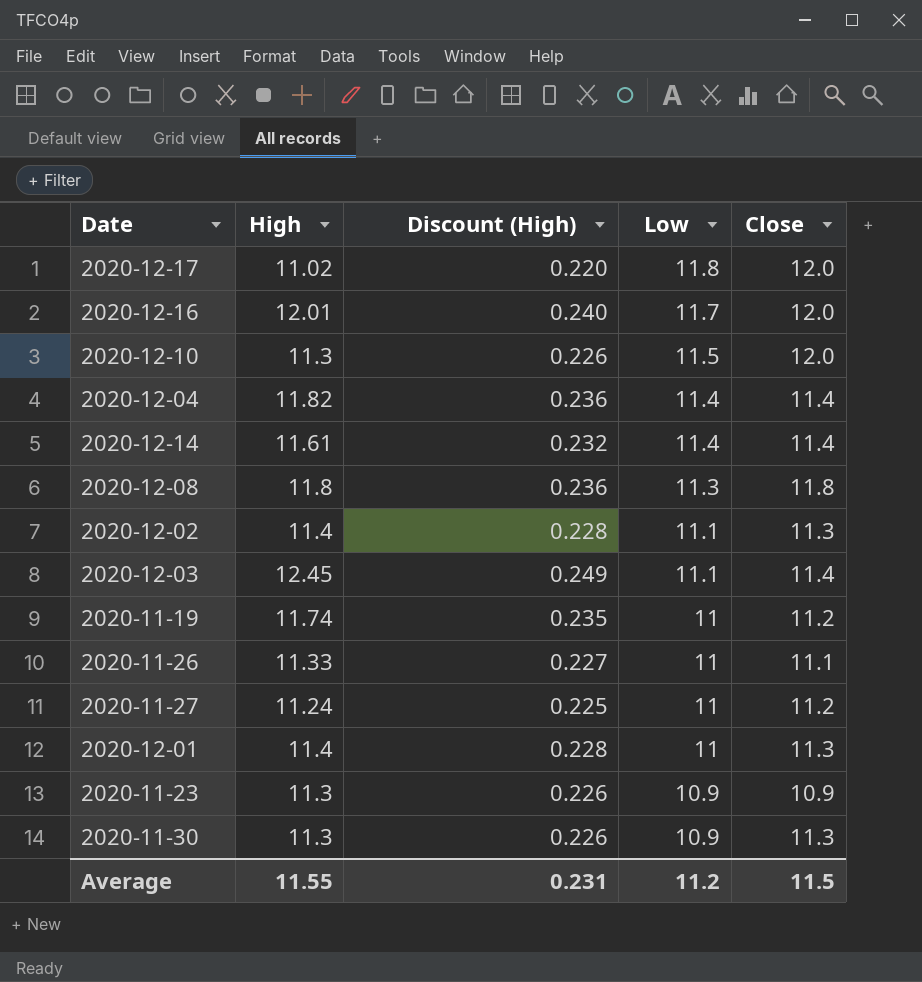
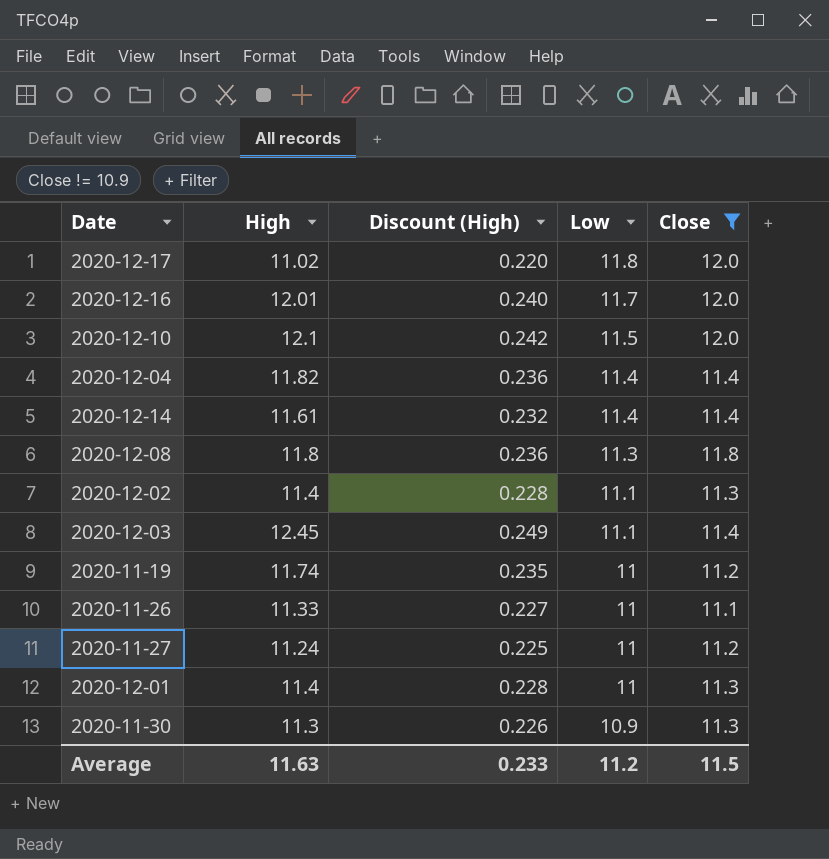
filter: none -> Close != 10.9
2020-12-10 | High: 11.3 -> 12.1
2020-12-10 | Discount (High): 0.226 -> 0.242
Average | High: 11.55 -> 11.63
Average | Discount (High): 0.231 -> 0.233

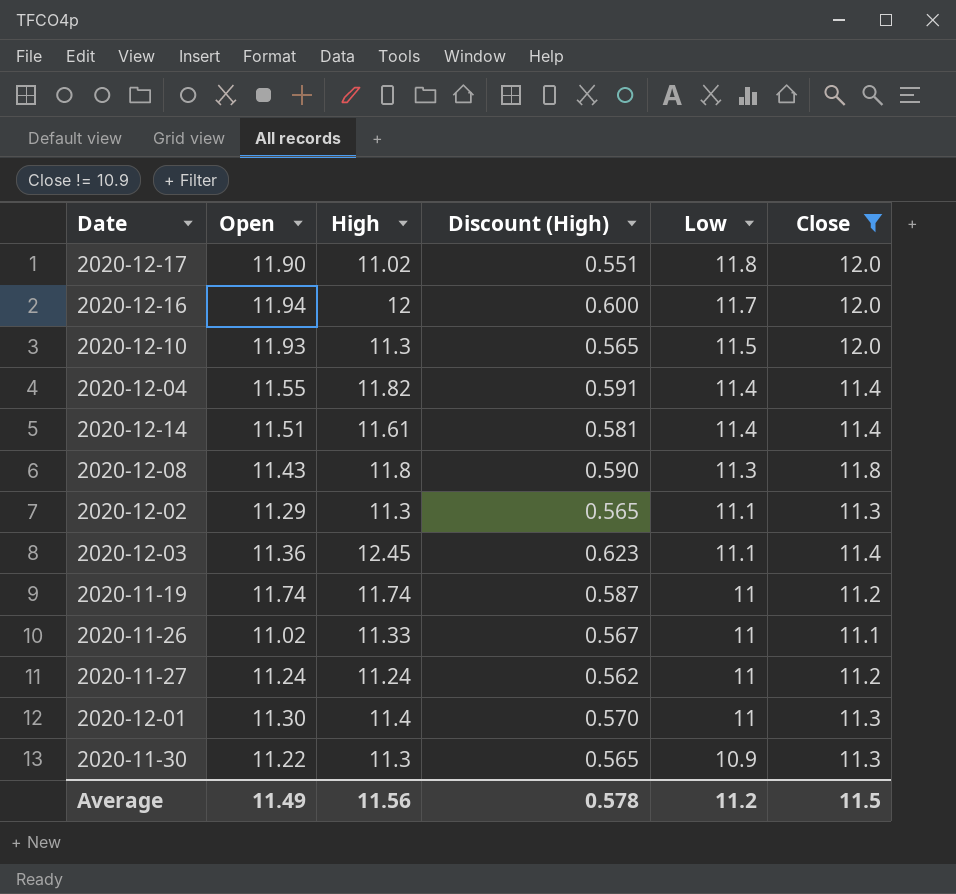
column Open | position: none -> 2
column Discount (High) | formula: [High] * 0.02 -> [High] * 0.05
2020-12-16 | High: 12.01 -> 12
2020-12-10 | High: 12.1 -> 11.3
2020-12-02 | High: 11.4 -> 11.3
Average | High: 11.63 -> 11.56
Average | Discount (High): 0.233 -> 0.578

